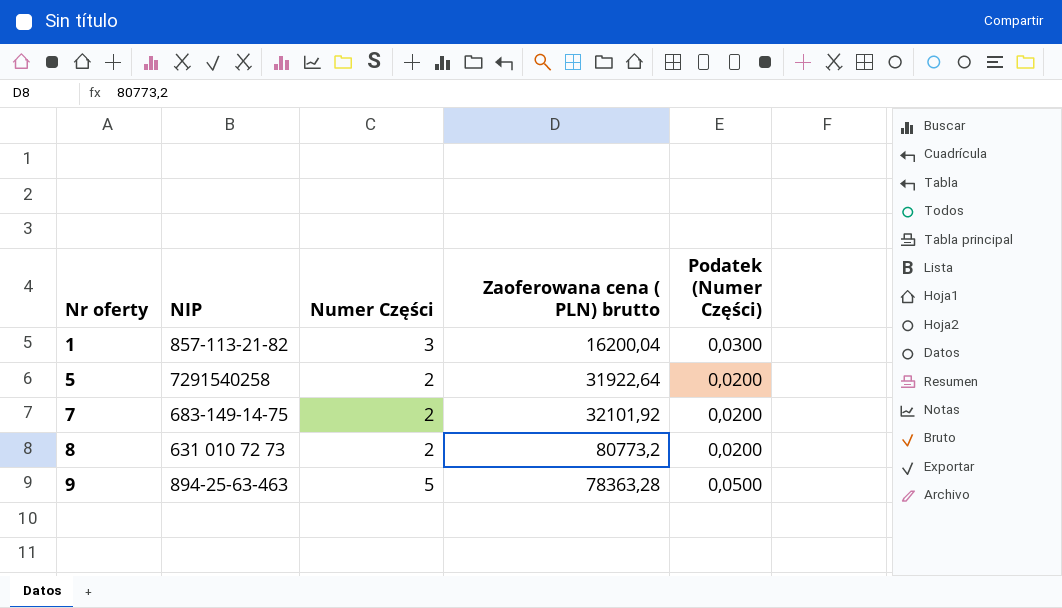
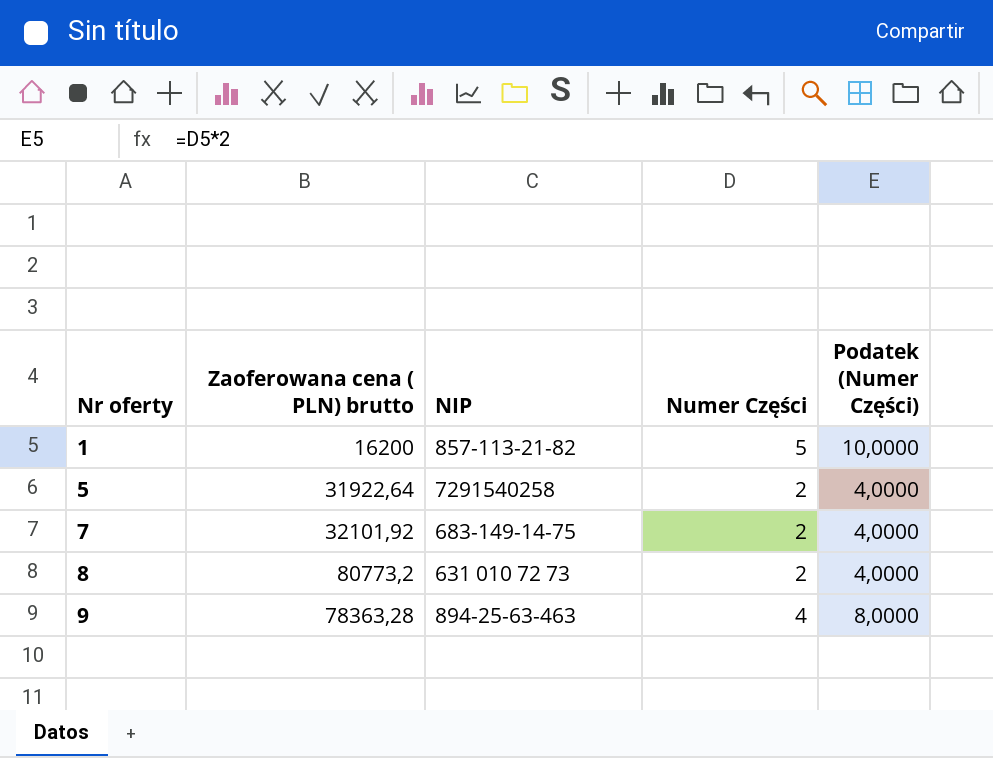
column Zaoferowana cena ( PLN) brutto | position: 4 -> 2
column Podatek (Numer Części) | formula: [Numer Części] * 0,01 -> [Numer Części] * 2
1 | Zaoferowana cena ( PLN) brutto: 16200,04 -> 16200
1 | Numer Części: 3 -> 5
9 | Numer Części: 5 -> 4

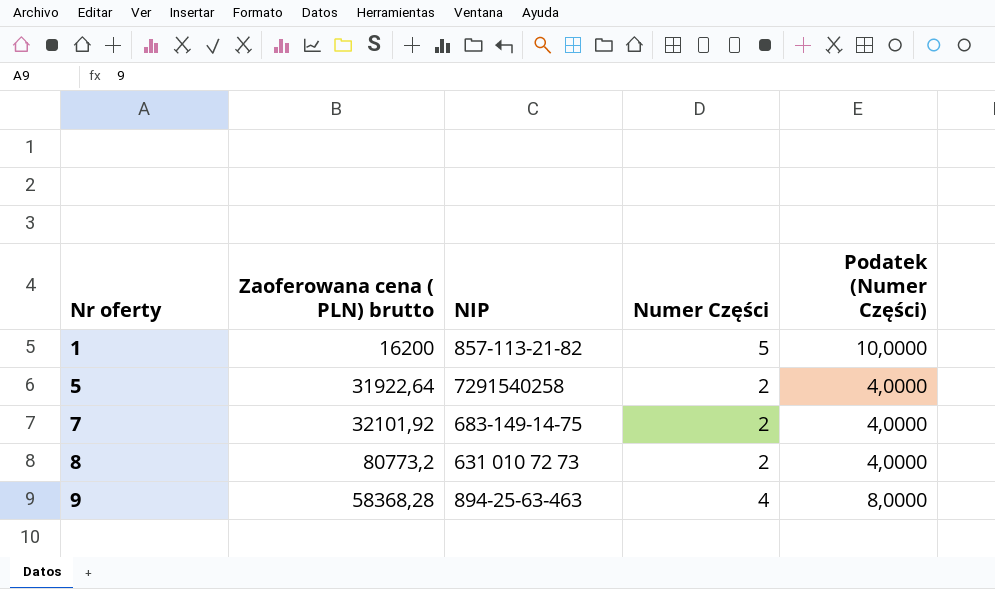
9 | Zaoferowana cena ( PLN) brutto: 78363,28 -> 58368,28

